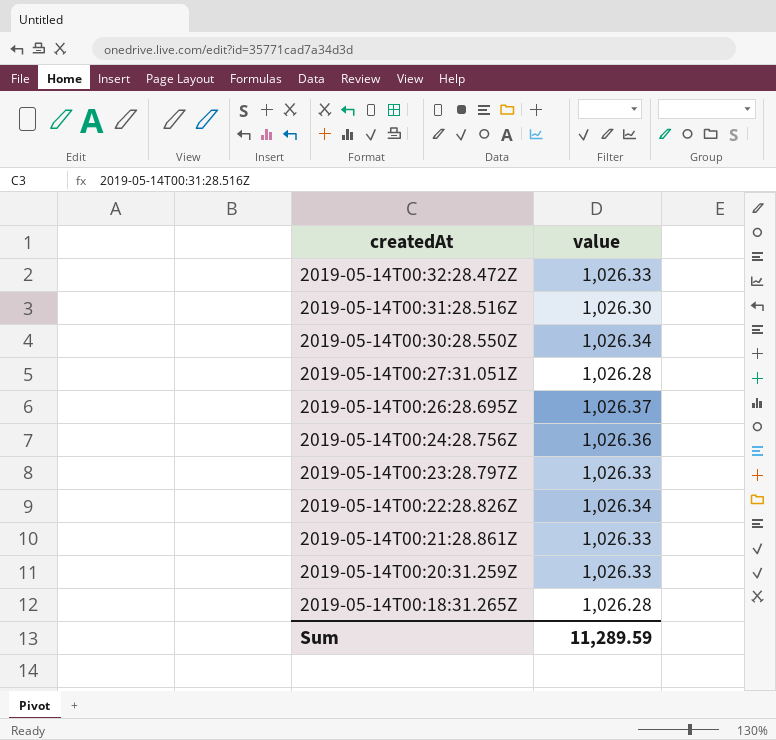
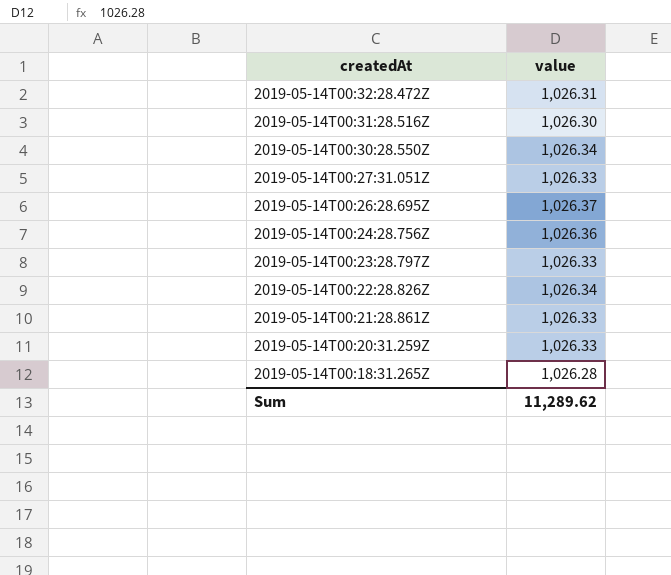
2019-05-14T00:32:28.472Z | value: 1,026.33 -> 1,026.31
2019-05-14T00:27:31.051Z | value: 1,026.28 -> 1,026.33
Sum | value: 11,289.59 -> 11,289.62

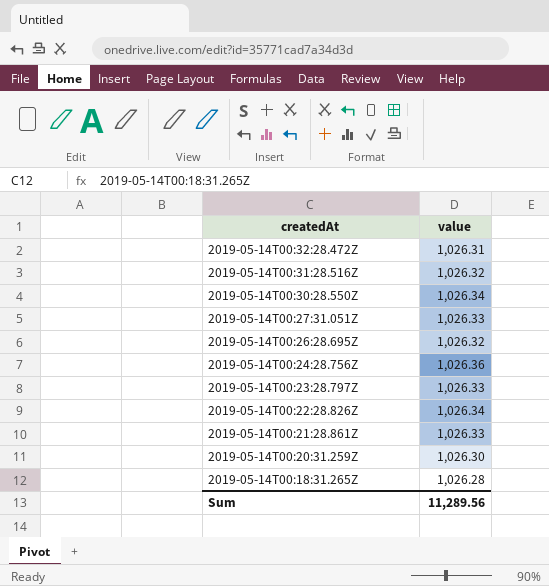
2019-05-14T00:31:28.516Z | value: 1,026.30 -> 1,026.32
2019-05-14T00:26:28.695Z | value: 1,026.37 -> 1,026.32
2019-05-14T00:20:31.259Z | value: 1,026.33 -> 1,026.30
Sum | value: 11,289.62 -> 11,289.56

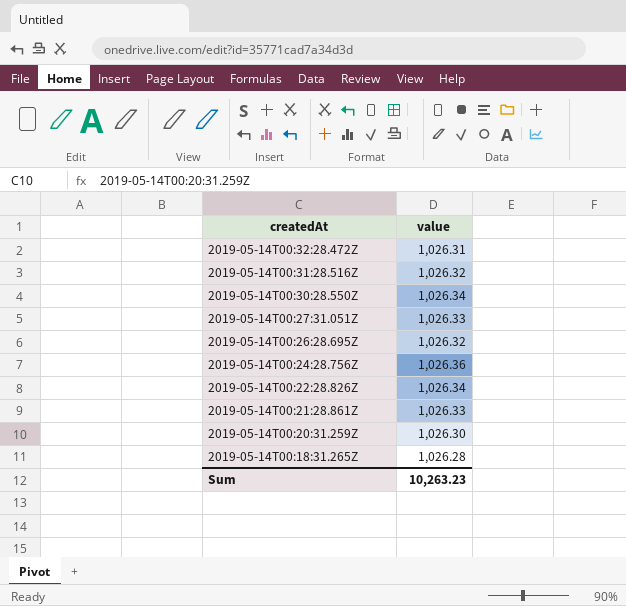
row 2019-05-14T00:23:28.797Z: 1,026.33 -> none
Sum | value: 11,289.56 -> 10,263.23

